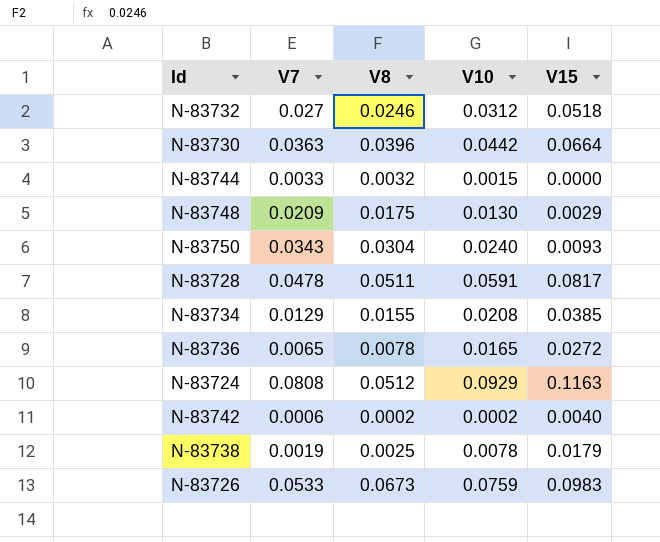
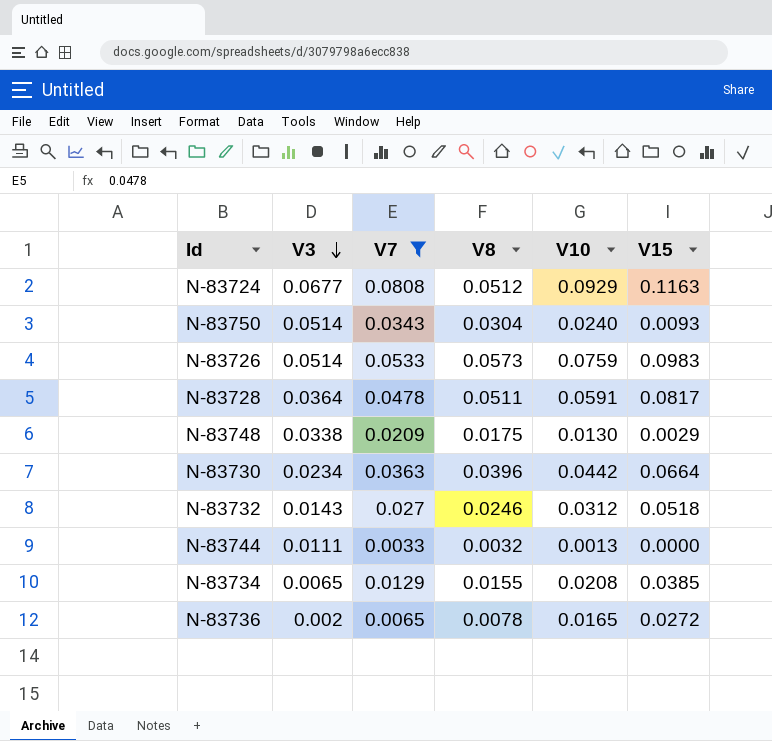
filter: none -> V7 >= 0.0033
row order: none -> V3 descending
column V3 | position: none -> 2
N-83726 | V8: 0.0673 -> 0.0573
N-83744 | V10: 0.0015 -> 0.0013

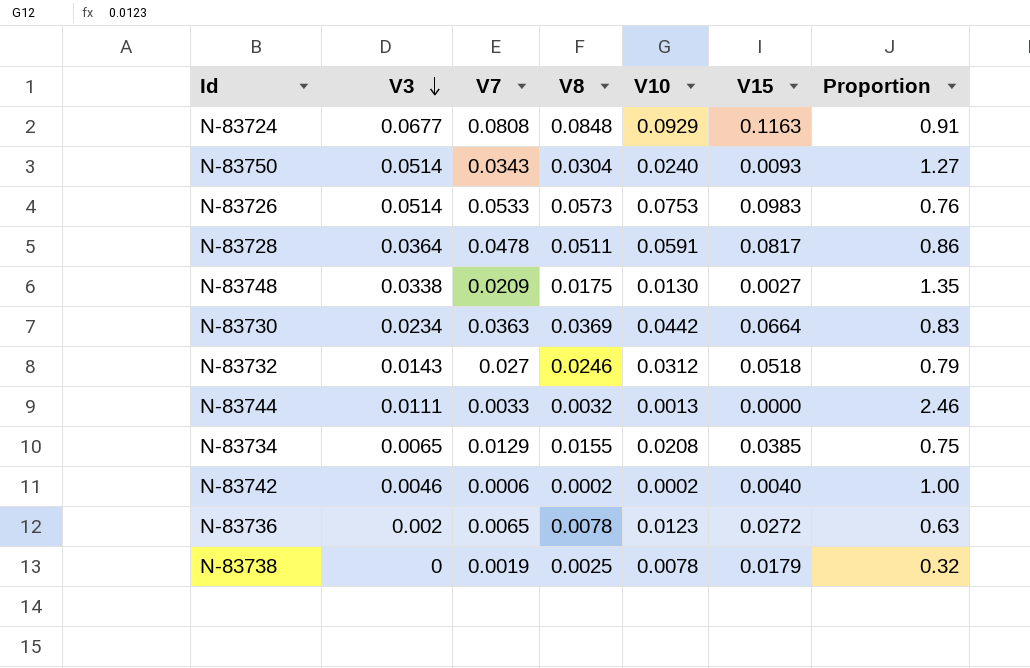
filter: V7 >= 0.0033 -> none
column Proportion | formula: none -> [V8] / [V10]
N-83724 | V8: 0.0512 -> 0.0848
N-83726 | V10: 0.0759 -> 0.0753
N-83748 | V15: 0.0029 -> 0.0027
N-83730 | V8: 0.0396 -> 0.0369
N-83736 | V10: 0.0165 -> 0.0123

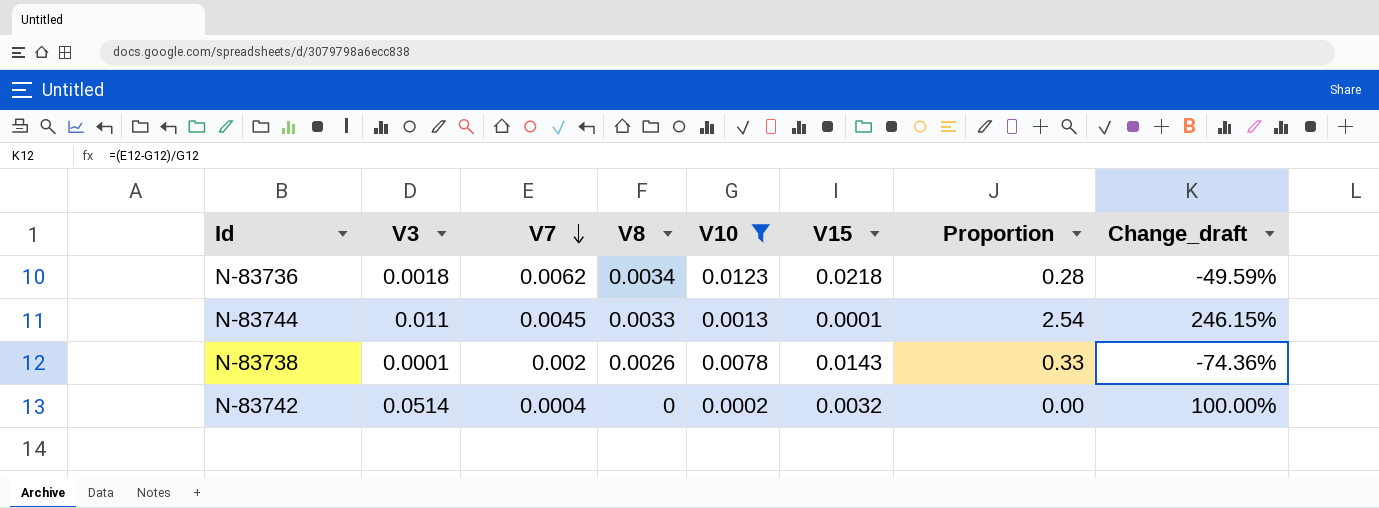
filter: none -> V10 <= 0.0123
row order: V3 descending -> V7 descending
column Change_draft | formula: none -> ([V7] - [V10]) / [V10]
N-83736 | V3: 0.002 -> 0.0018
N-83736 | V7: 0.0065 -> 0.0062
N-83736 | V8: 0.0078 -> 0.0034
N-83736 | V15: 0.0272 -> 0.0218
N-83736 | Proportion: 0.63 -> 0.28
N-83744 | V3: 0.0111 -> 0.011
N-83744 | V7: 0.0033 -> 0.0045
N-83744 | V8: 0.0032 -> 0.0033
N-83744 | V15: 0.0000 -> 0.0001
N-83744 | Proportion: 2.46 -> 2.54
N-83738 | V3: 0 -> 0.0001
N-83738 | V7: 0.0019 -> 0.002
N-83738 | V8: 0.0025 -> 0.0026
N-83738 | V15: 0.0179 -> 0.0143
N-83738 | Proportion: 0.32 -> 0.33
N-83742 | V3: 0.0046 -> 0.0514
N-83742 | V7: 0.0006 -> 0.0004
N-83742 | V8: 0.0002 -> 0
N-83742 | V15: 0.0040 -> 0.0032
N-83742 | Proportion: 1.00 -> 0.00

